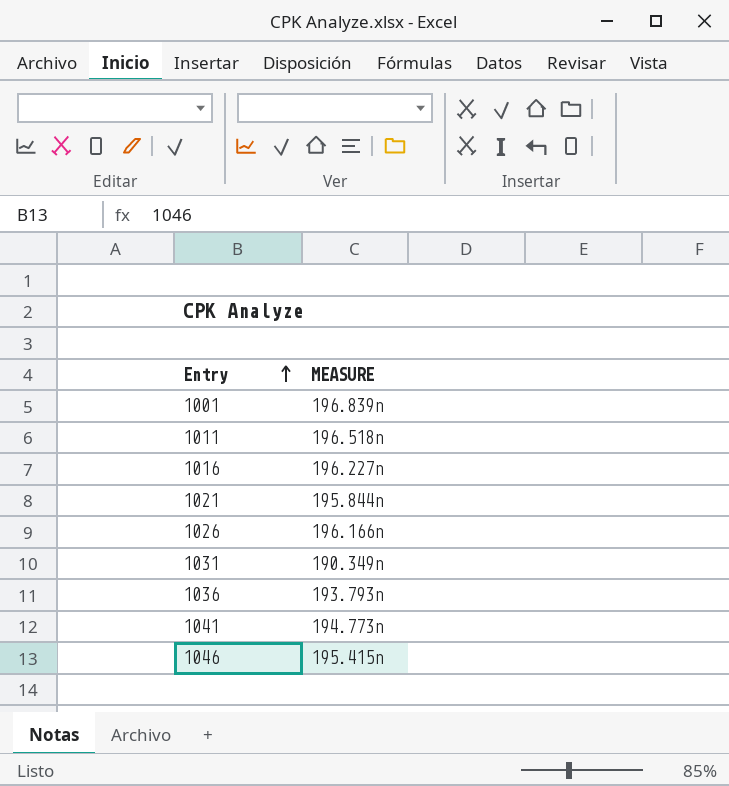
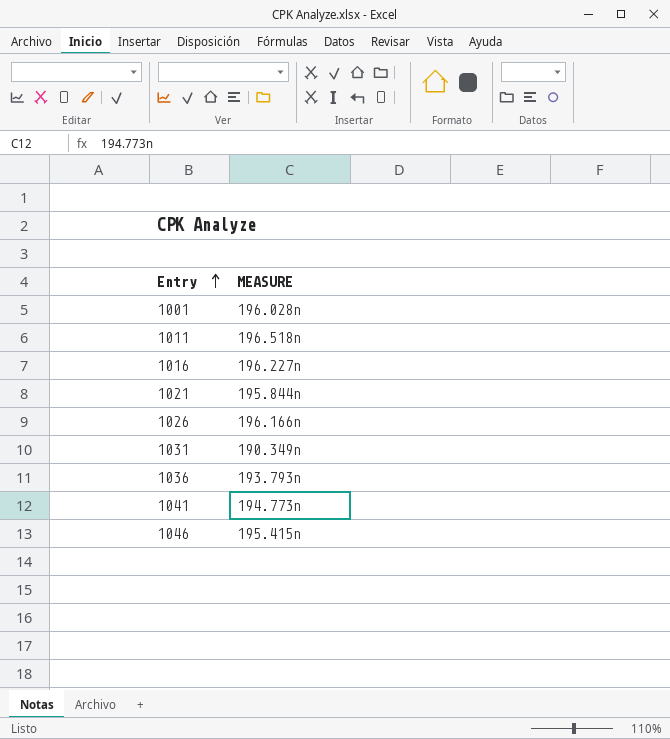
1001 | MEASURE: 196.839n -> 196.028n

